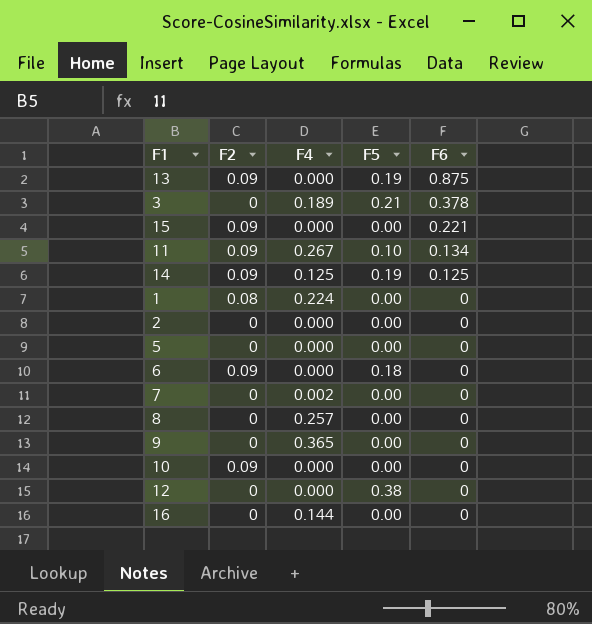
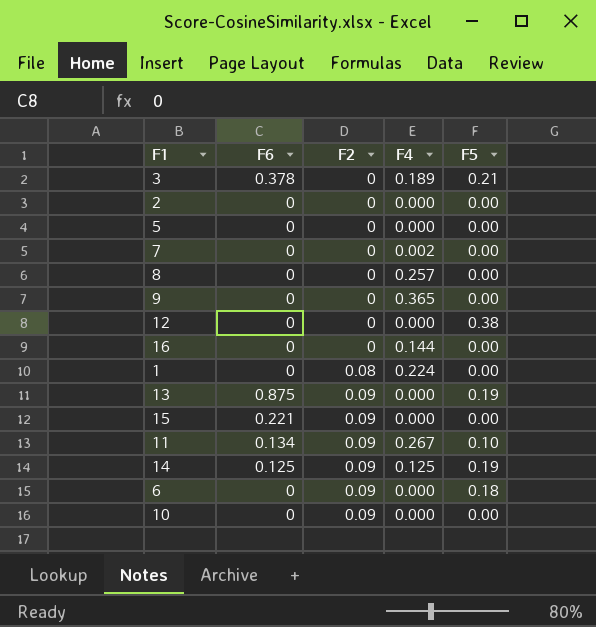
row order: F6 descending -> F2 ascending
column F6 | position: 5 -> 2

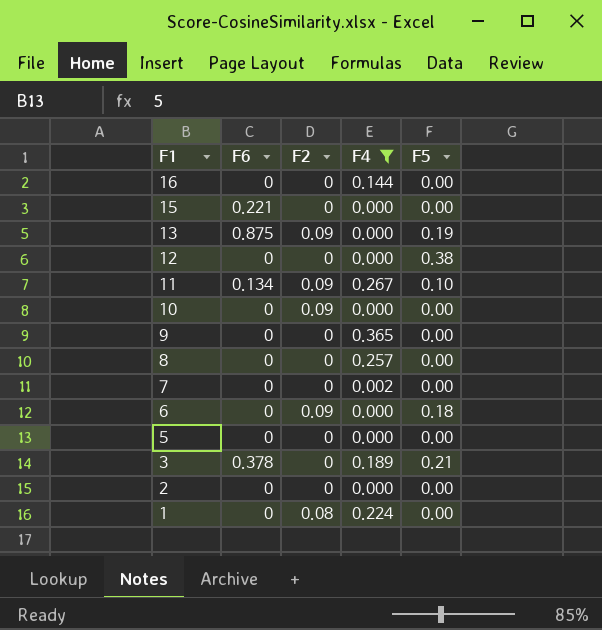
filter: none -> F4 != 0.125
row order: F2 ascending -> F1 descending
15 | F2: 0.09 -> 0

